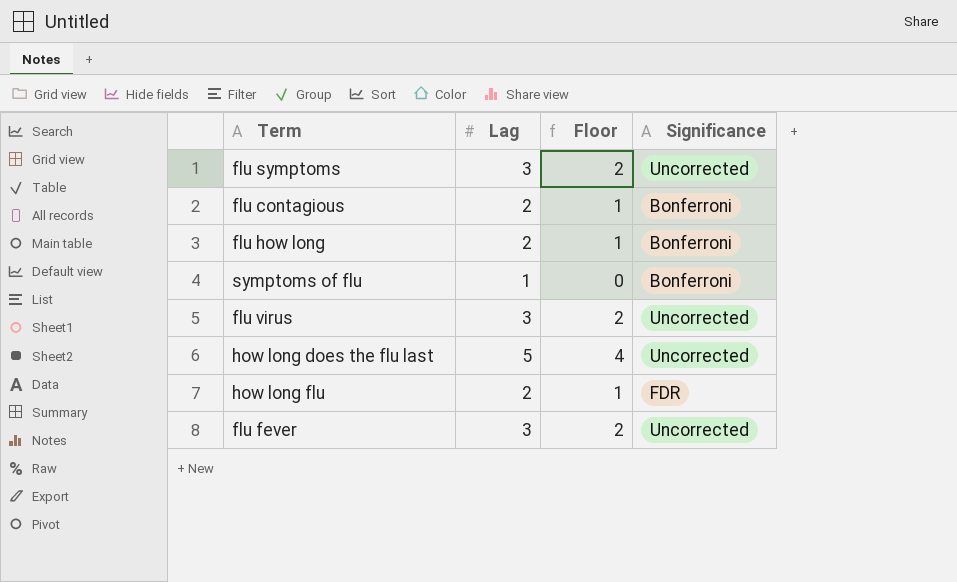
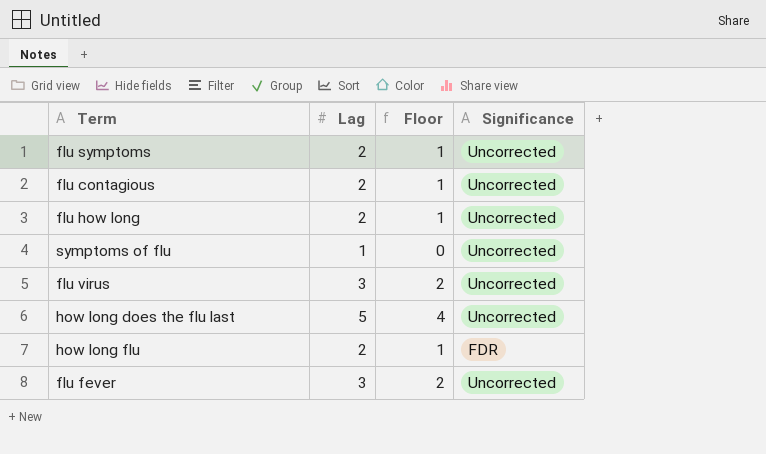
flu symptoms | Lag: 3 -> 2
flu symptoms | Floor: 2 -> 1
flu contagious | Significance: Bonferroni -> Uncorrected
flu how long | Significance: Bonferroni -> Uncorrected
symptoms of flu | Significance: Bonferroni -> Uncorrected

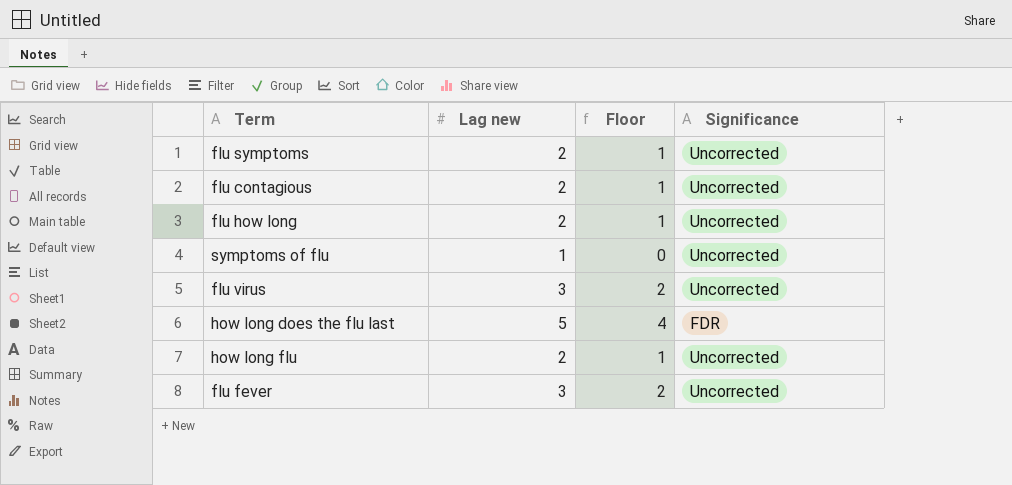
column name: Lag -> Lag new
how long does the flu last | Significance: Uncorrected -> FDR
how long flu | Significance: FDR -> Uncorrected

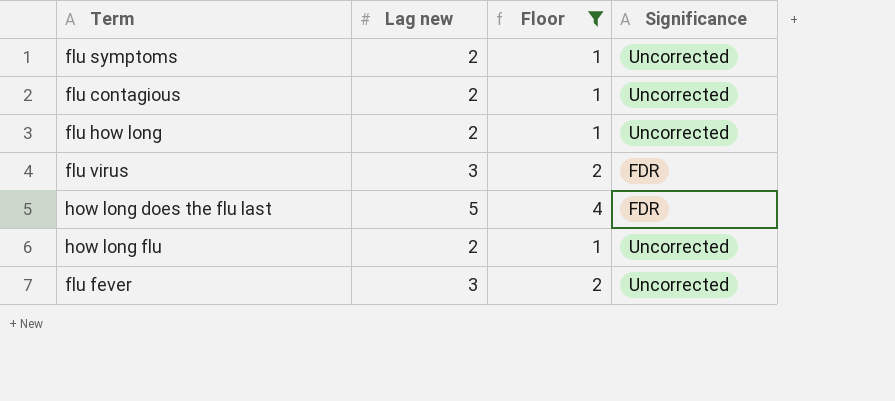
filter: none -> Floor != 0
flu virus | Significance: Uncorrected -> FDR

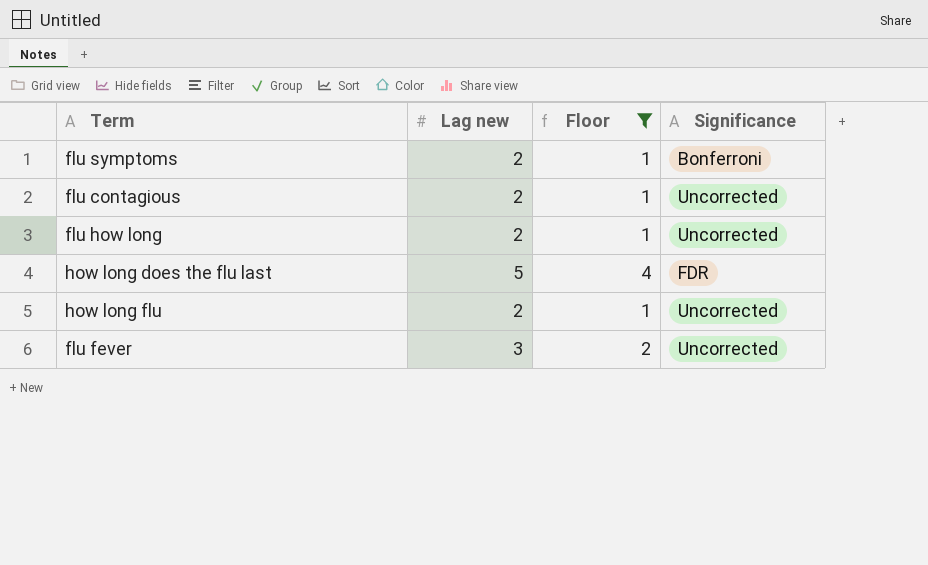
row flu virus: 3 | 2 | FDR -> none
flu symptoms | Significance: Uncorrected -> Bonferroni

